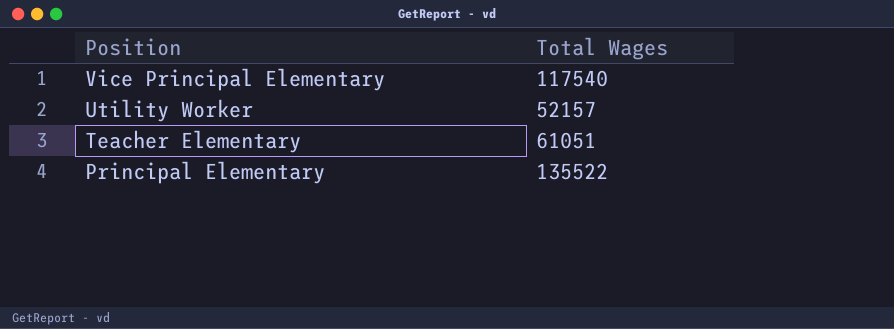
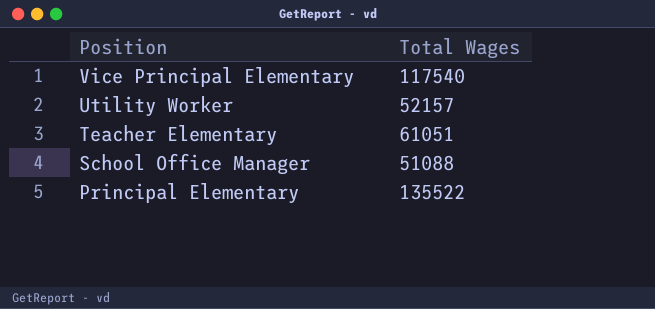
row School Office Manager: none -> 51088

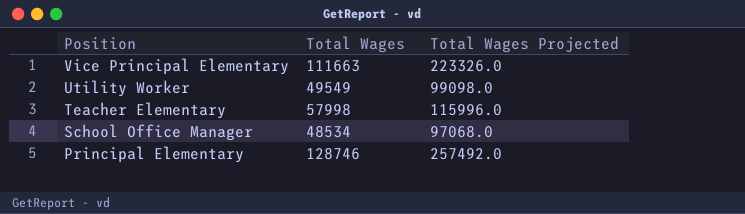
column Total Wages Projected | formula: none -> [Total Wages] * 2
Vice Principal Elementary | Total Wages: 117540 -> 111663
Utility Worker | Total Wages: 52157 -> 49549
Teacher Elementary | Total Wages: 61051 -> 57998
School Office Manager | Total Wages: 51088 -> 48534
Principal Elementary | Total Wages: 135522 -> 128746

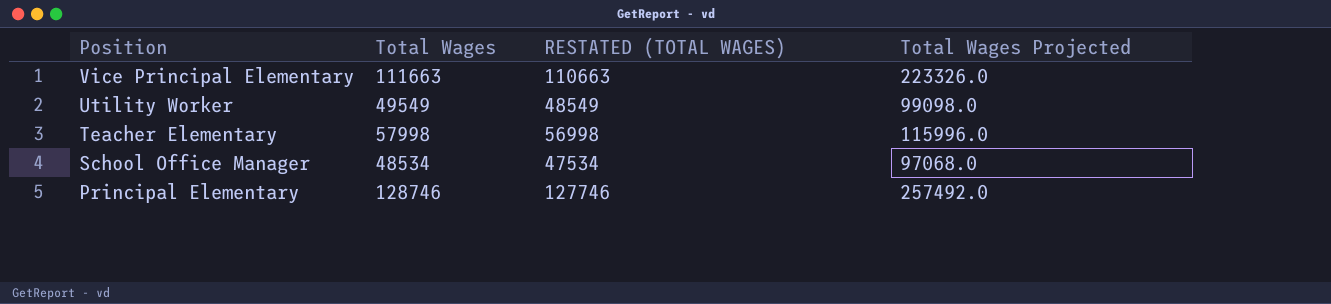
column RESTATED (TOTAL WAGES) | formula: none -> [Total Wages] - 1000

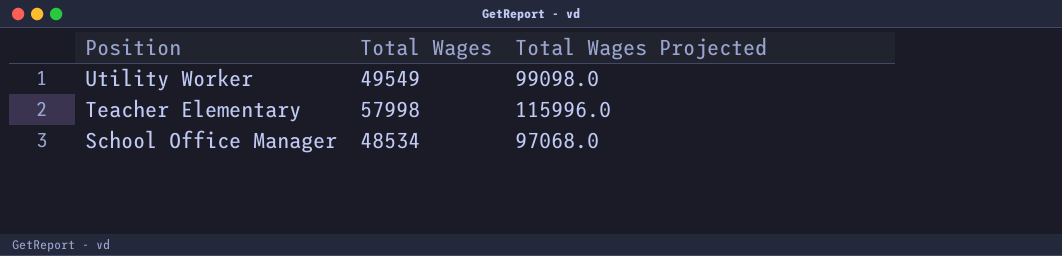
column RESTATED (TOTAL WAGES) | formula: [Total Wages] - 1000 -> none
row Vice Principal Elementary: 111663 | 110663 | 223326.0 -> none
row Principal Elementary: 128746 | 127746 | 257492.0 -> none

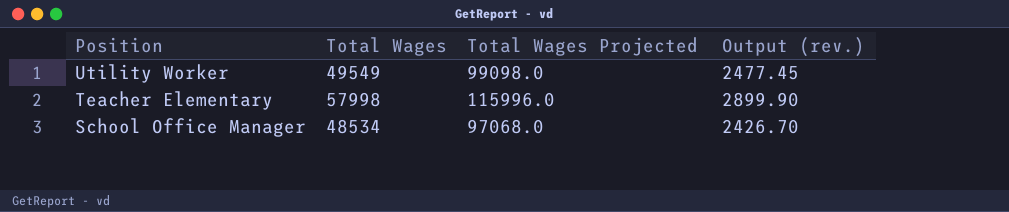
column Output (rev.) | formula: none -> [Total Wages] * 0.05

